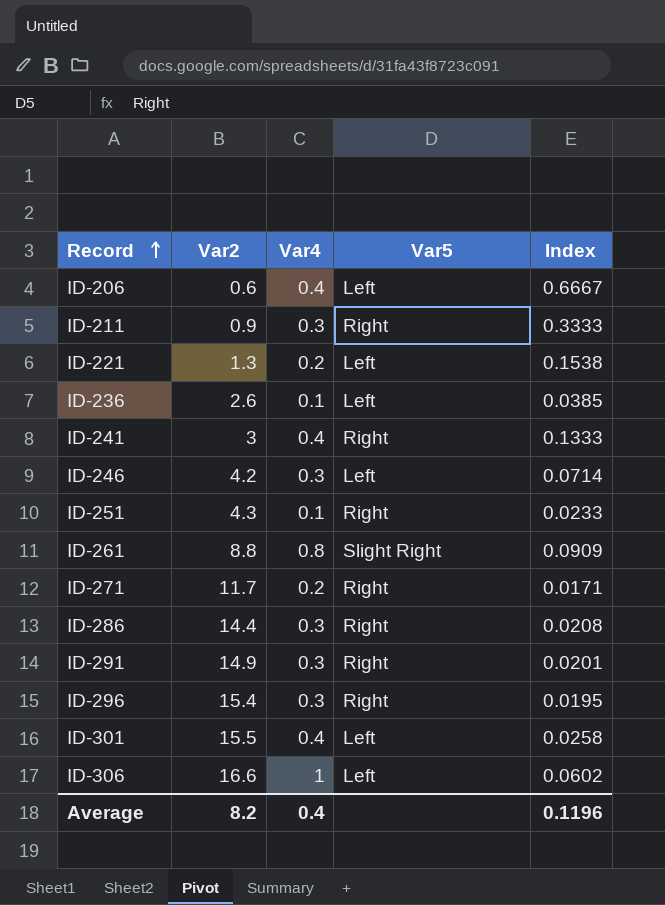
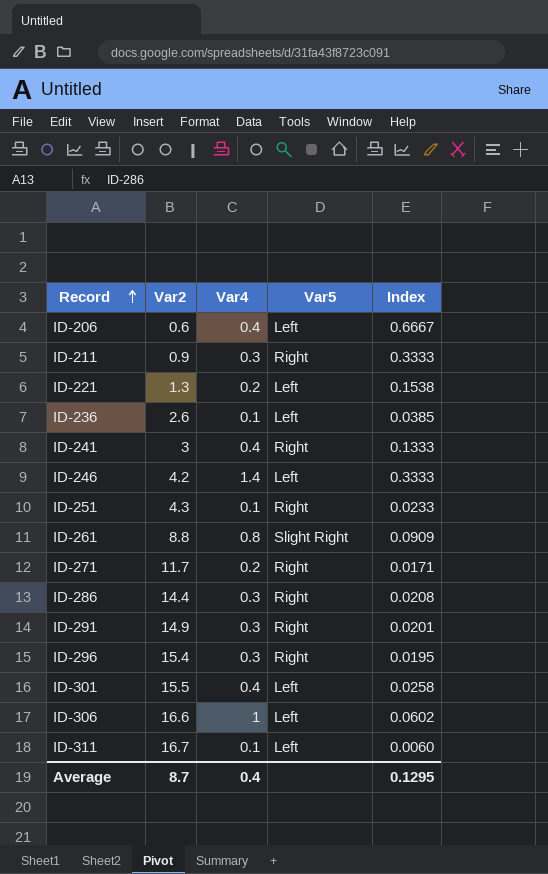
ID-246 | Var4: 0.3 -> 1.4
ID-246 | Index: 0.0714 -> 0.3333
row ID-311: none -> 16.7 | 0.1 | Left | 0.0060
Average | Var2: 8.2 -> 8.7
Average | Index: 0.1196 -> 0.1295

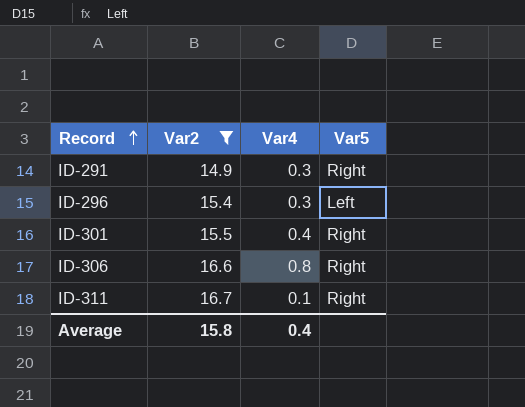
filter: none -> Var2 >= 14.9
column Index | formula: [Var4] / [Var2] -> none
ID-296 | Var5: Right -> Left
ID-301 | Var5: Left -> Right
ID-306 | Var4: 1 -> 0.8
ID-306 | Var5: Left -> Right
ID-311 | Var5: Left -> Right
Average | Var2: 8.7 -> 15.8

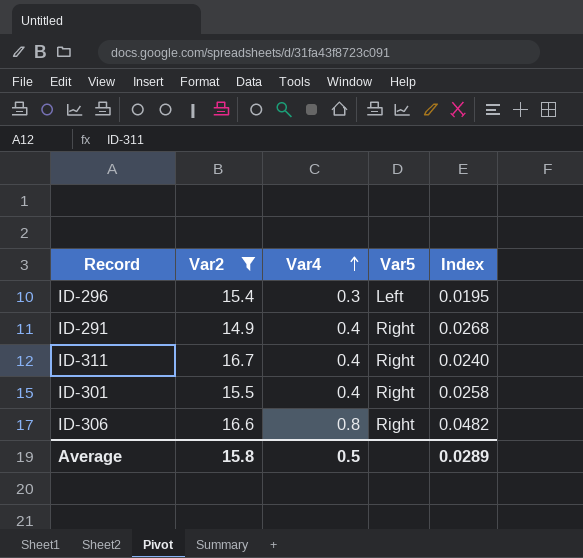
row order: Record ascending -> Var4 ascending
column Index | formula: none -> [Var4] / [Var2]
ID-291 | Var4: 0.3 -> 0.4
ID-311 | Var4: 0.1 -> 0.4
Average | Var4: 0.4 -> 0.5

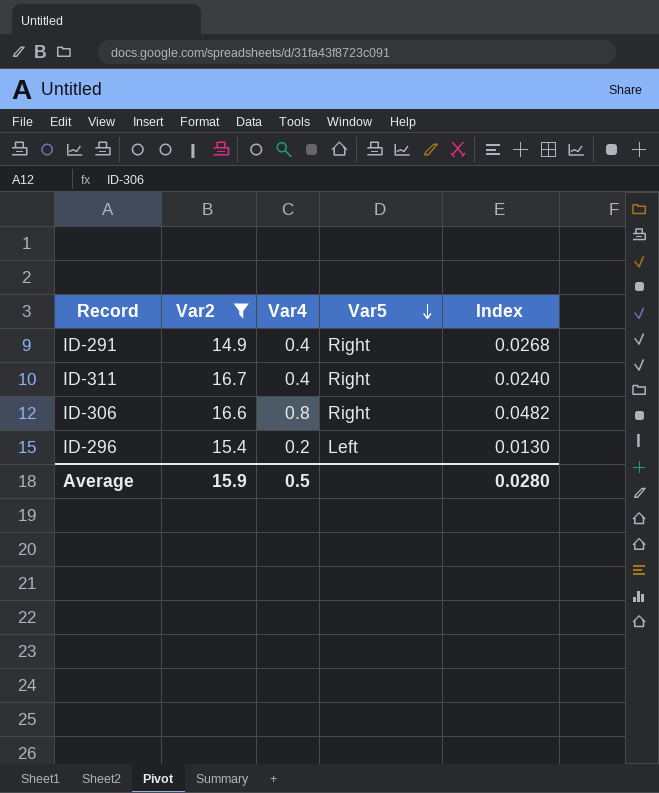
row order: Var4 ascending -> Var5 descending
row ID-301: 15.5 | 0.4 | Right | 0.0258 -> none
ID-296 | Var4: 0.3 -> 0.2
ID-296 | Index: 0.0195 -> 0.0130
Average | Var2: 15.8 -> 15.9
Average | Index: 0.0289 -> 0.0280

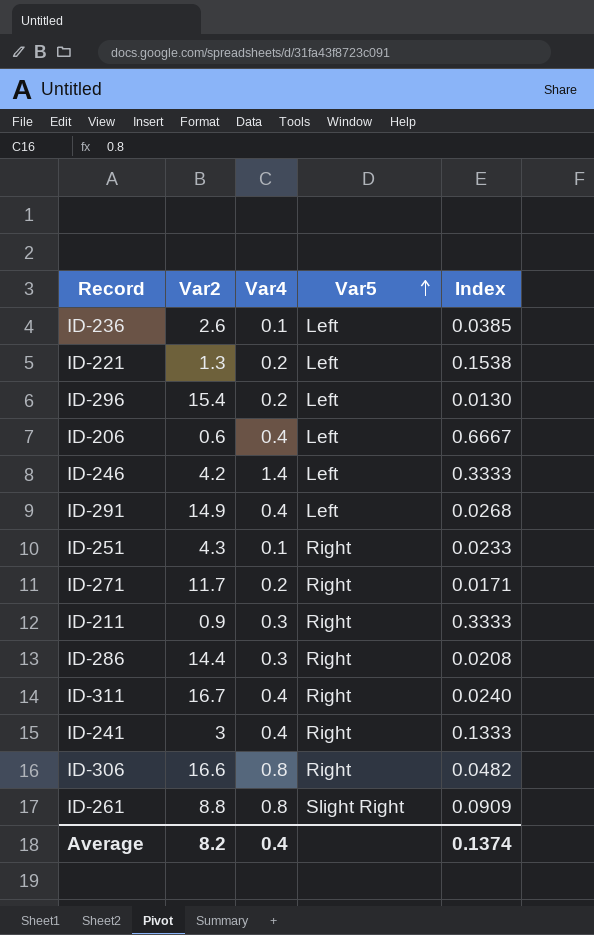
filter: Var2 >= 14.9 -> none
row order: Var5 descending -> Var5 ascending
ID-291 | Var5: Right -> Left
Average | Var2: 15.9 -> 8.2
Average | Var4: 0.5 -> 0.4
Average | Index: 0.0280 -> 0.1374

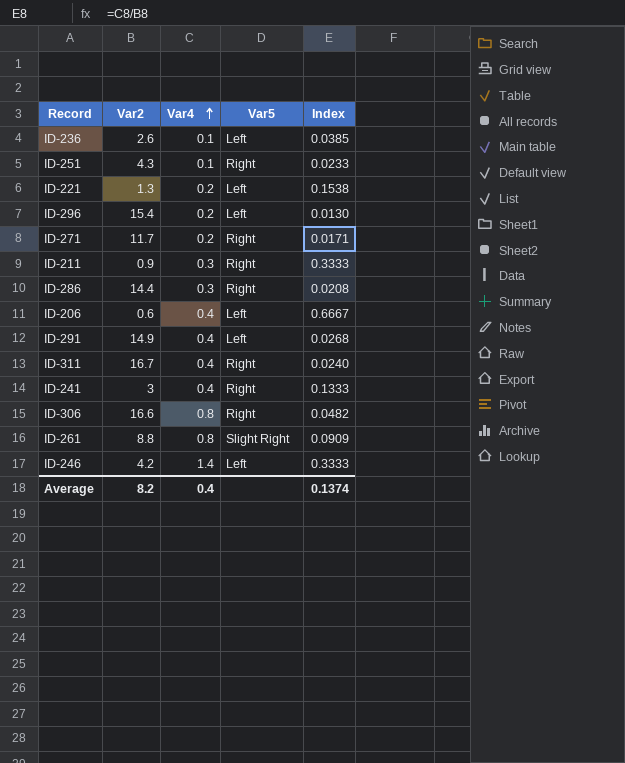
row order: Var5 ascending -> Var4 ascending

